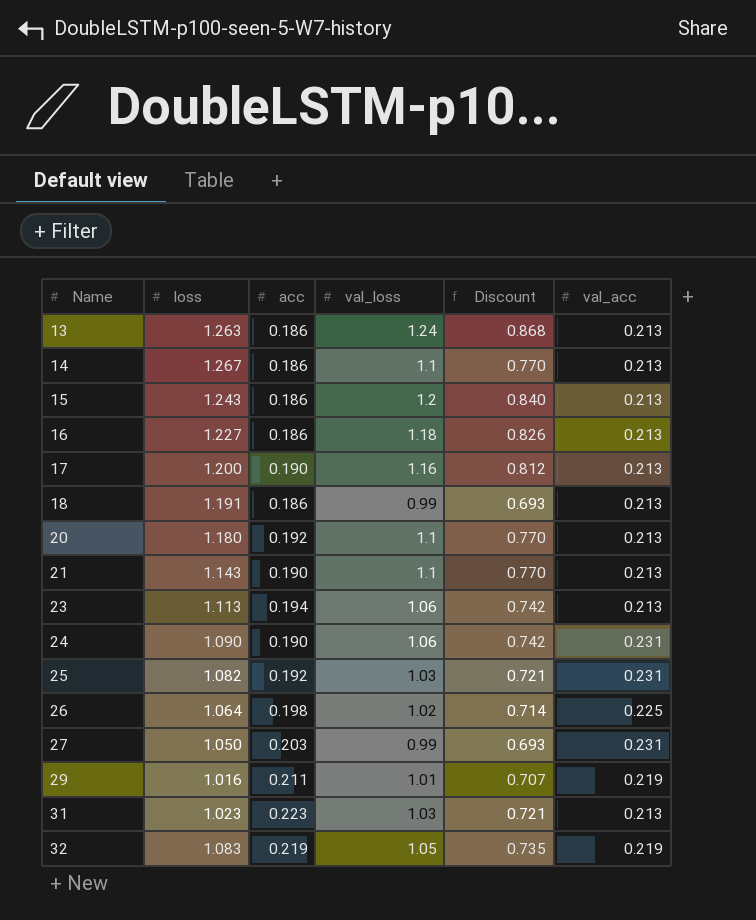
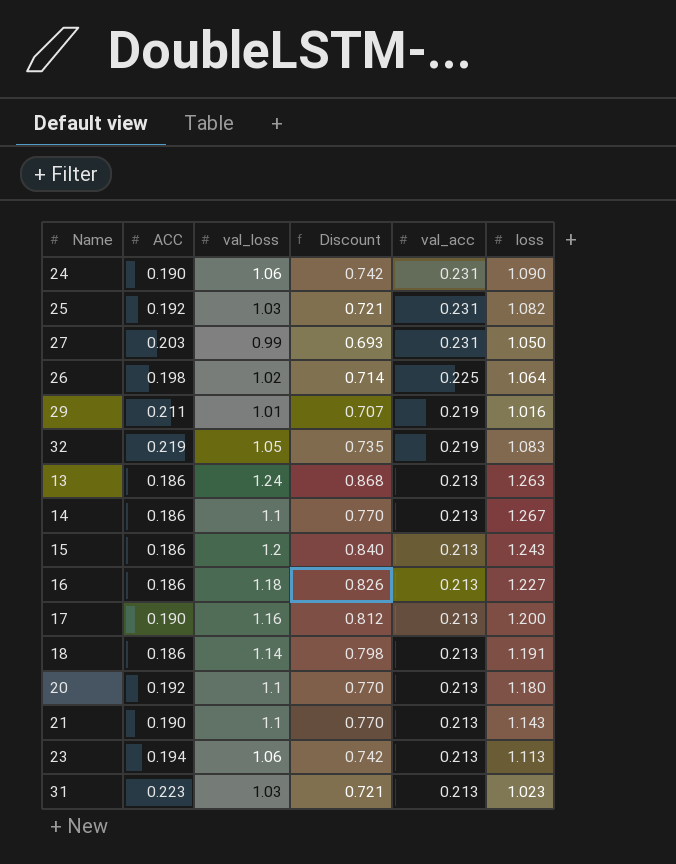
row order: Name ascending -> val_acc descending
column name: acc -> ACC
column loss | position: 2 -> 6
18 | val_loss: 0.99 -> 1.14
18 | Discount: 0.693 -> 0.798

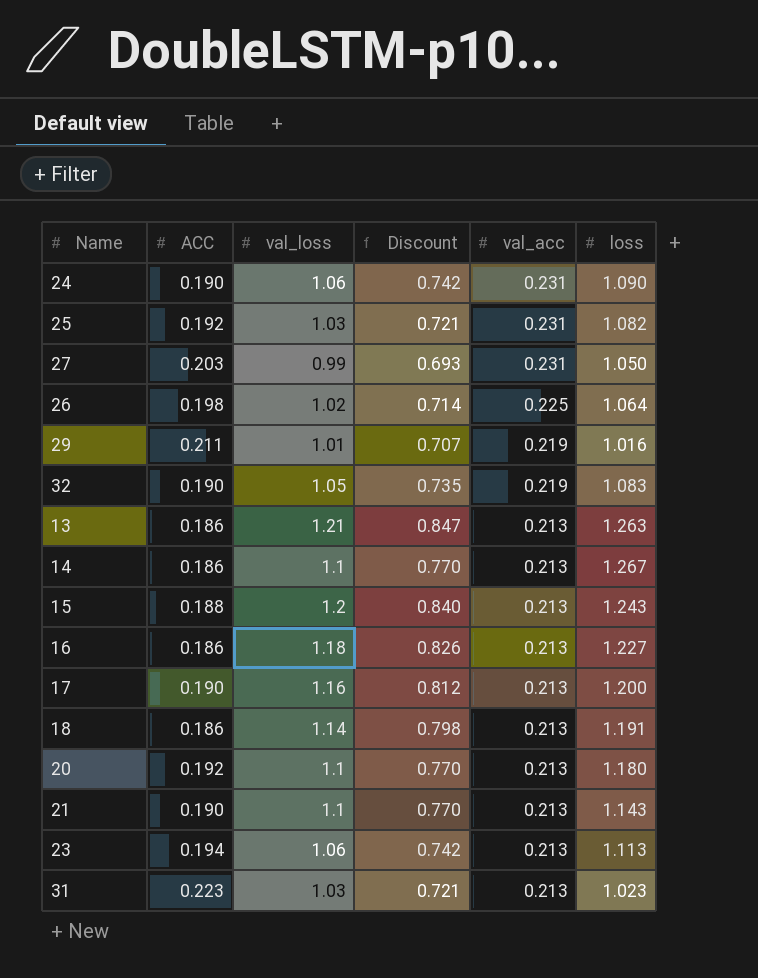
32 | ACC: 0.219 -> 0.190
13 | val_loss: 1.24 -> 1.21
13 | Discount: 0.868 -> 0.847
15 | ACC: 0.186 -> 0.188

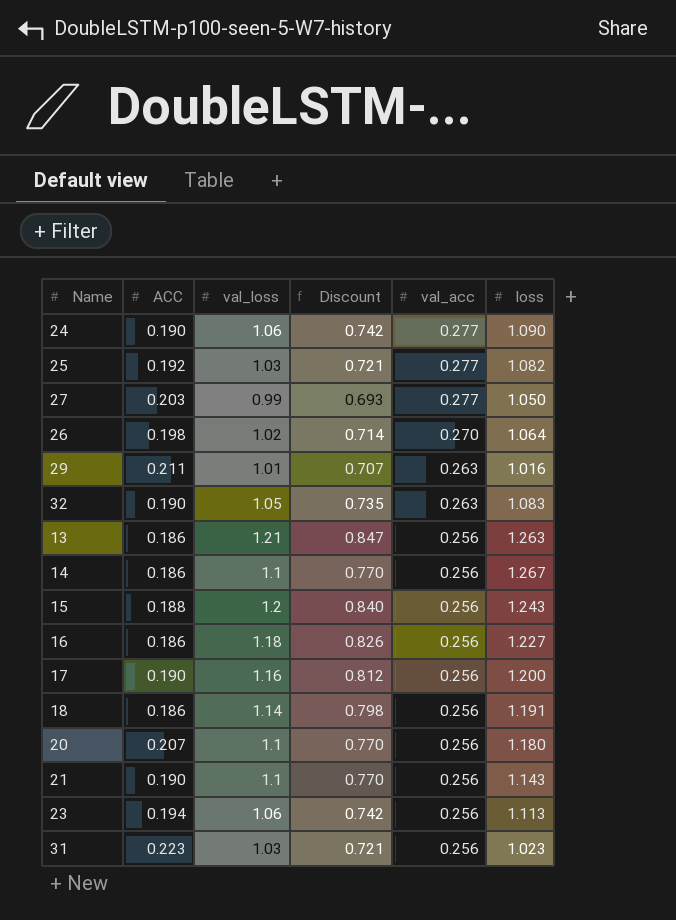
24 | val_acc: 0.231 -> 0.277
25 | val_acc: 0.231 -> 0.277
27 | val_acc: 0.231 -> 0.277
26 | val_acc: 0.225 -> 0.270
29 | val_acc: 0.219 -> 0.263
32 | val_acc: 0.219 -> 0.263
13 | val_acc: 0.213 -> 0.256
14 | val_acc: 0.213 -> 0.256
15 | val_acc: 0.213 -> 0.256
16 | val_acc: 0.213 -> 0.256
17 | val_acc: 0.213 -> 0.256
18 | val_acc: 0.213 -> 0.256
20 | ACC: 0.192 -> 0.207
20 | val_acc: 0.213 -> 0.256
21 | val_acc: 0.213 -> 0.256
23 | val_acc: 0.213 -> 0.256
31 | val_acc: 0.213 -> 0.256

